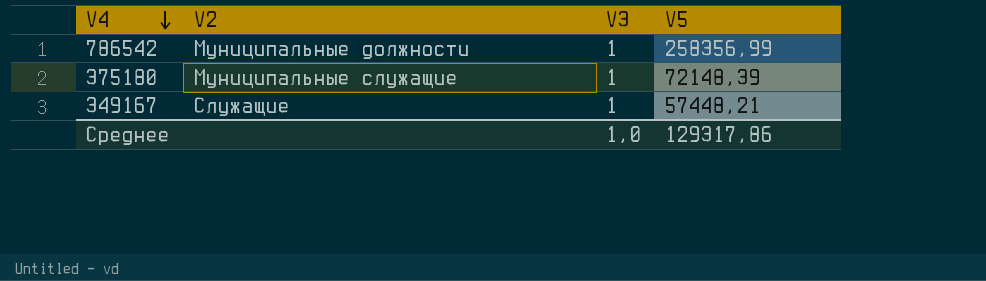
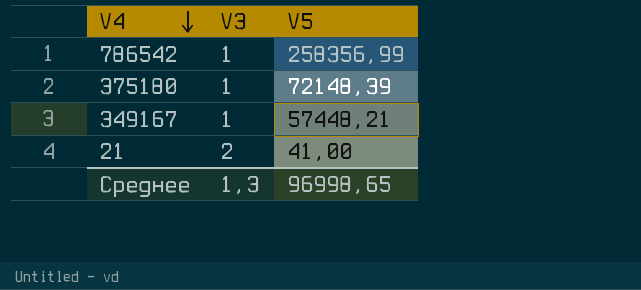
column V2 | position: 2 -> none
row 21: none -> 2 | 41,00
Среднее | V3: 1,0 -> 1,3
Среднее | V5: 129317,86 -> 96998,65

